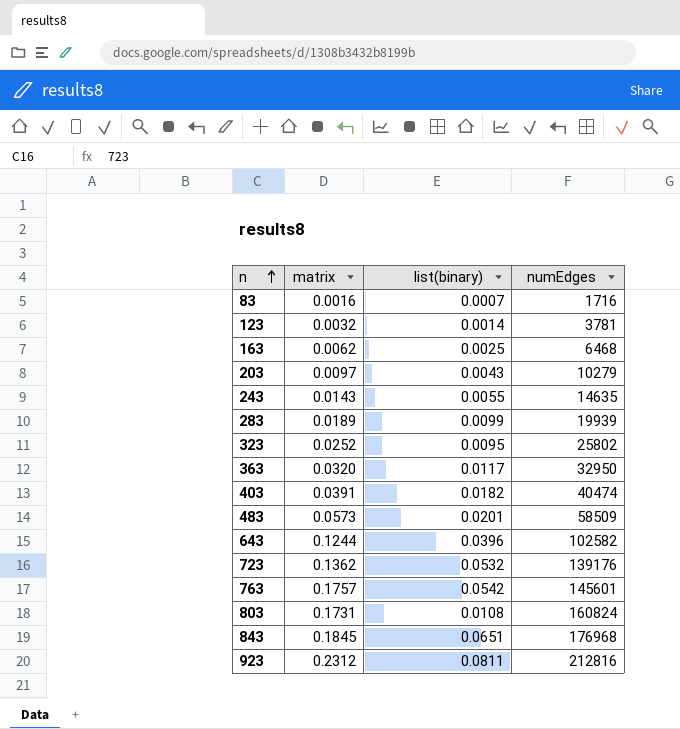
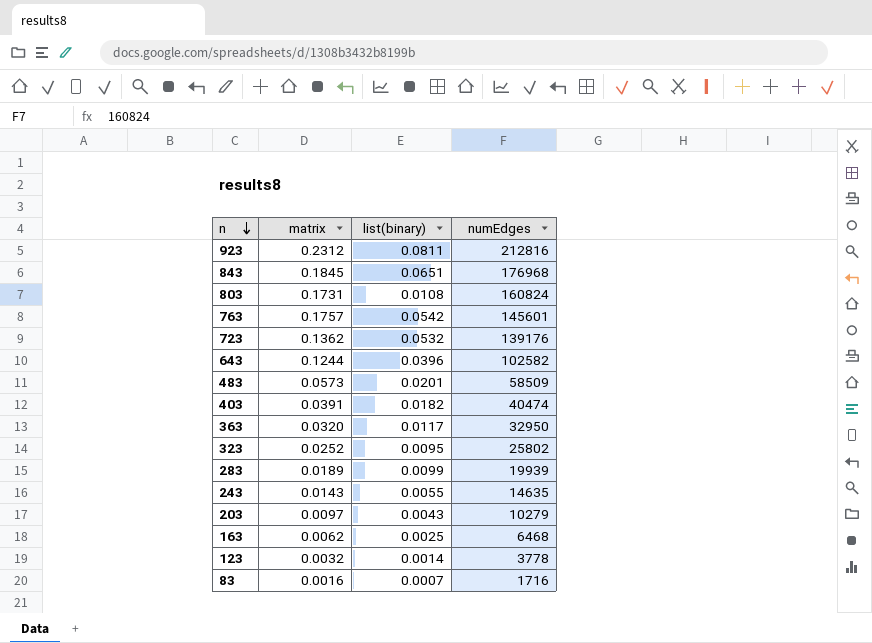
row order: n ascending -> n descending
123 | numEdges: 3781 -> 3778

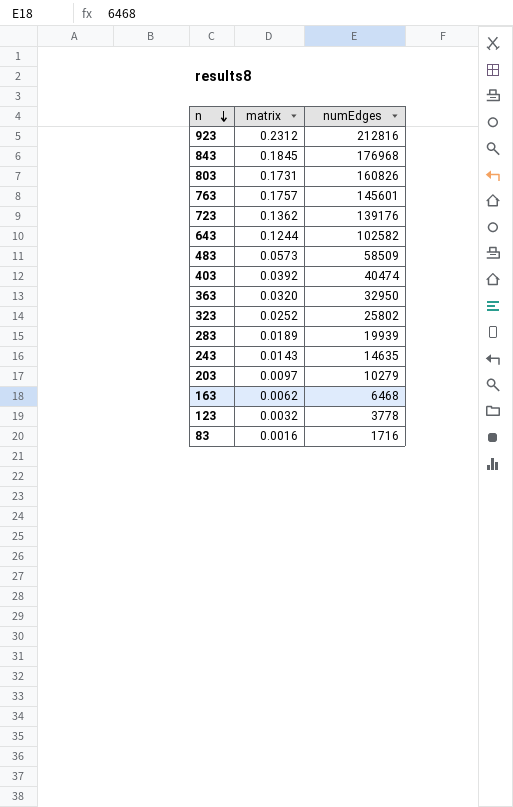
column list(binary) | position: 3 -> none
803 | numEdges: 160824 -> 160826
403 | matrix: 0.0391 -> 0.0392

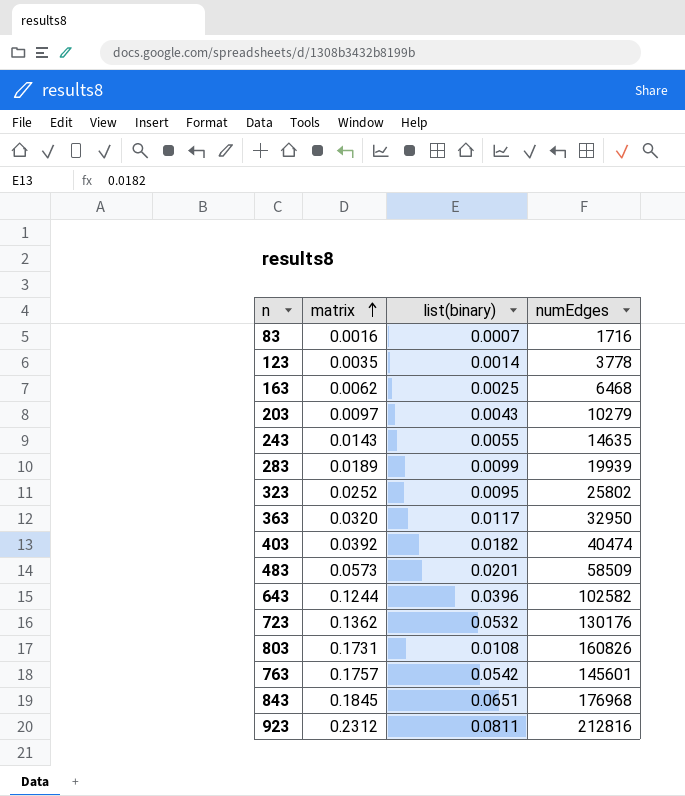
row order: n descending -> matrix ascending
column list(binary) | position: none -> 3
123 | matrix: 0.0032 -> 0.0035
723 | numEdges: 139176 -> 130176

